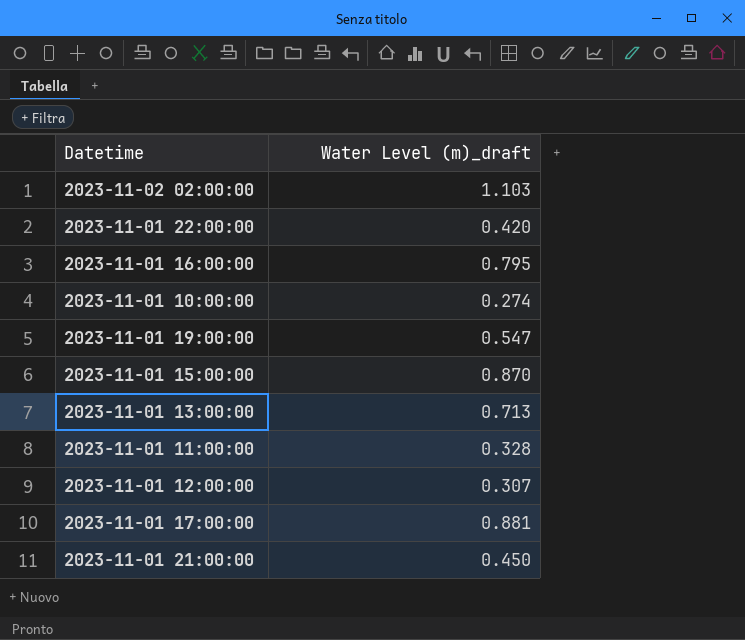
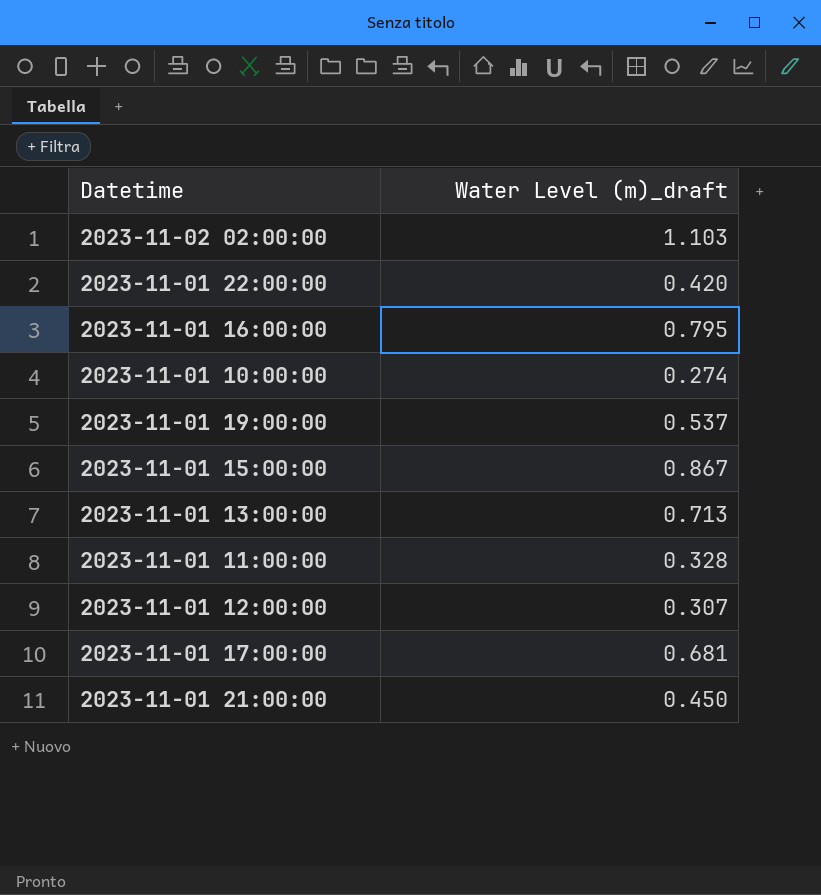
2023-11-01 19:00:00 | Water Level (m)_draft: 0.547 -> 0.537
2023-11-01 15:00:00 | Water Level (m)_draft: 0.870 -> 0.867
2023-11-01 17:00:00 | Water Level (m)_draft: 0.881 -> 0.681

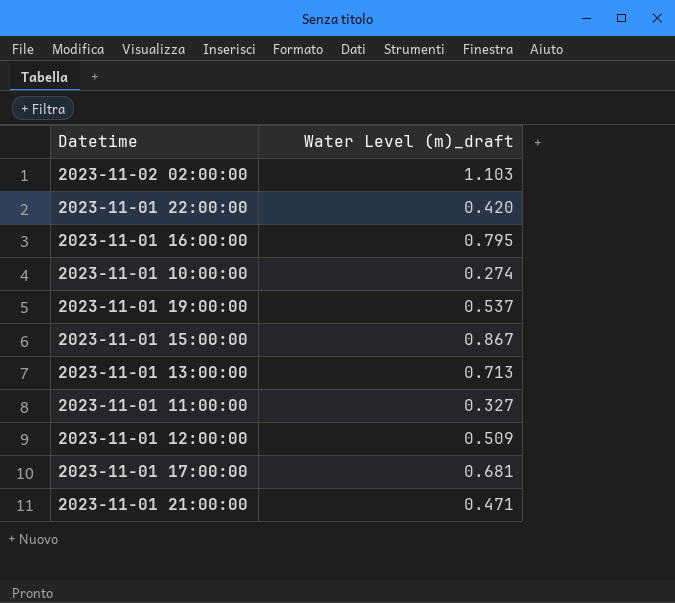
2023-11-01 11:00:00 | Water Level (m)_draft: 0.328 -> 0.327
2023-11-01 12:00:00 | Water Level (m)_draft: 0.307 -> 0.509
2023-11-01 21:00:00 | Water Level (m)_draft: 0.450 -> 0.471

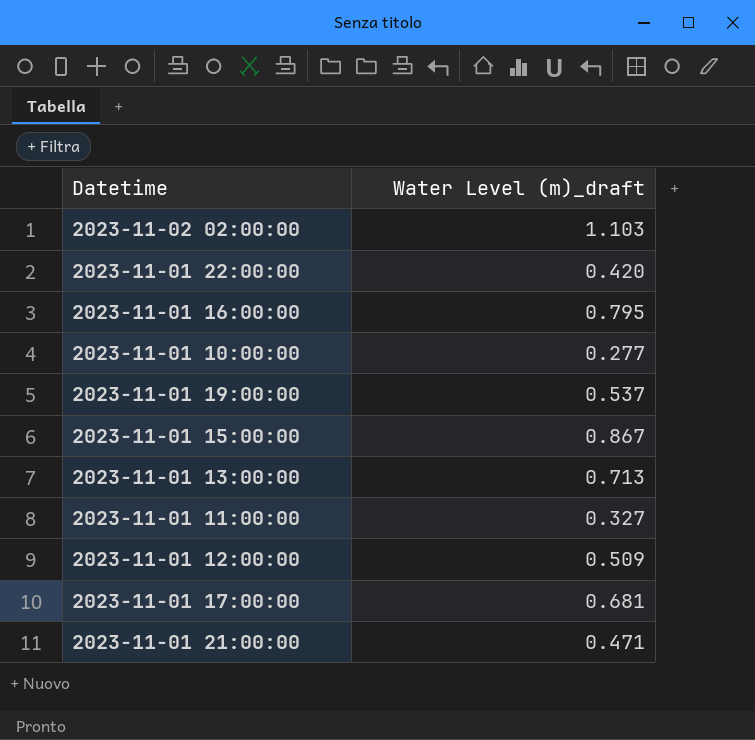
2023-11-01 10:00:00 | Water Level (m)_draft: 0.274 -> 0.277

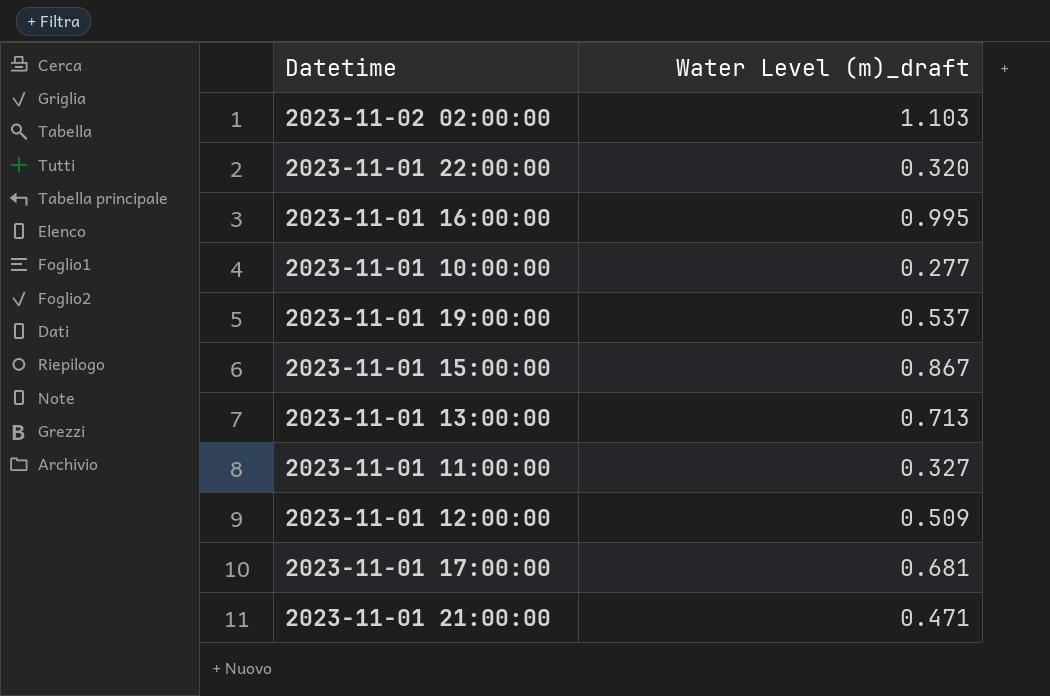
2023-11-01 22:00:00 | Water Level (m)_draft: 0.420 -> 0.320
2023-11-01 16:00:00 | Water Level (m)_draft: 0.795 -> 0.995

